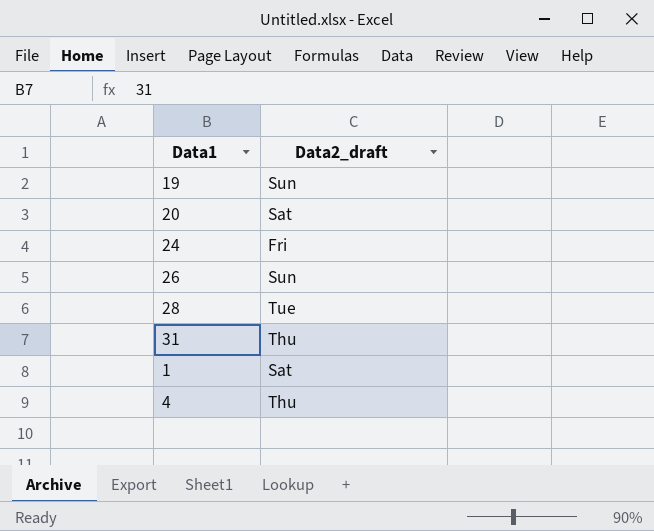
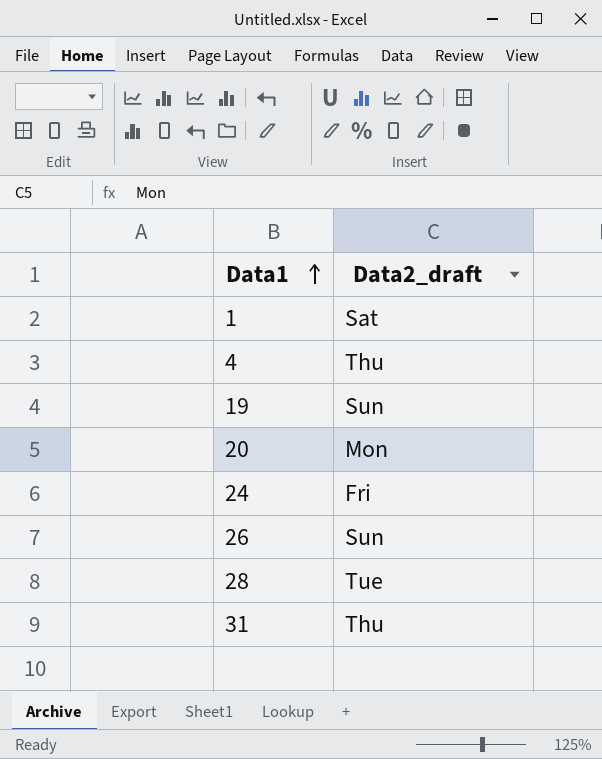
row order: none -> Data1 ascending
20 | Data2_draft: Sat -> Mon

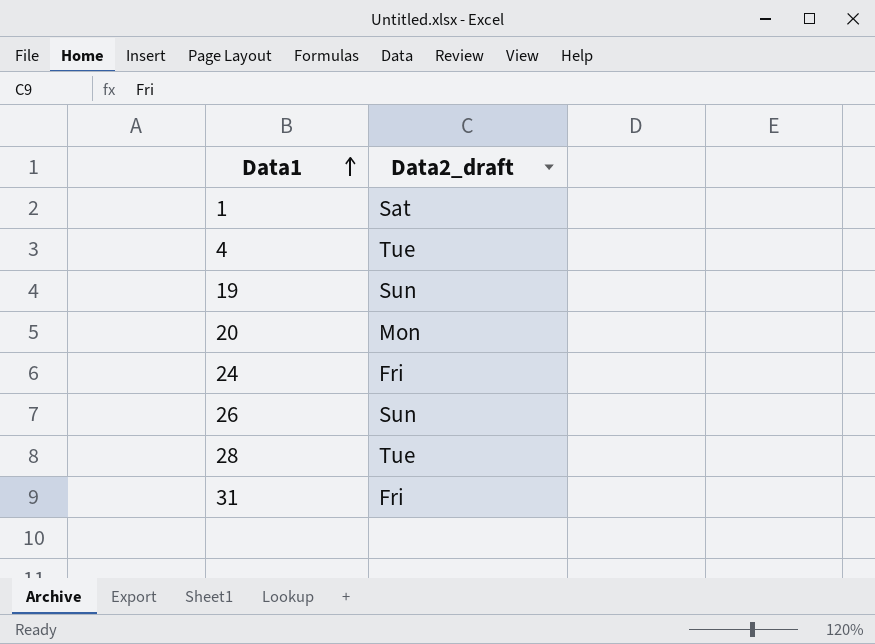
4 | Data2_draft: Thu -> Tue
31 | Data2_draft: Thu -> Fri

